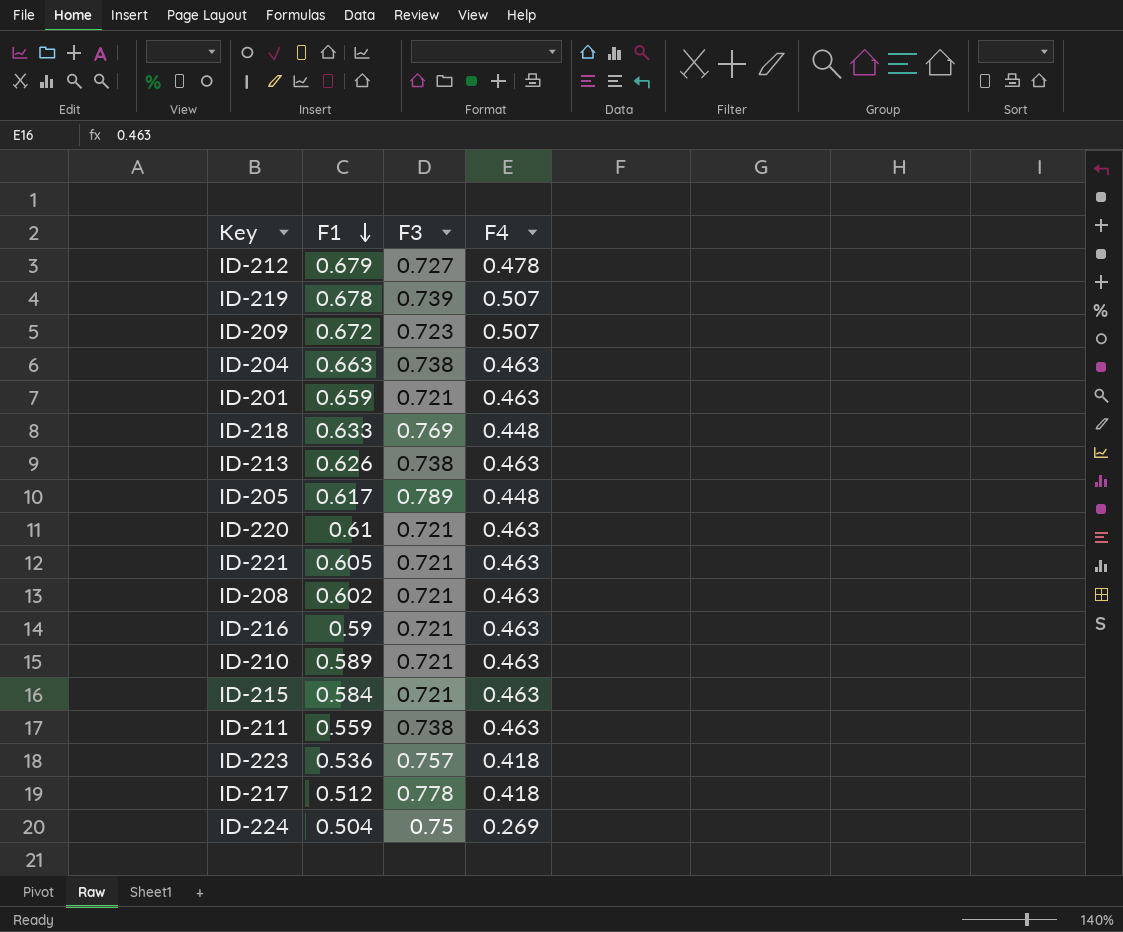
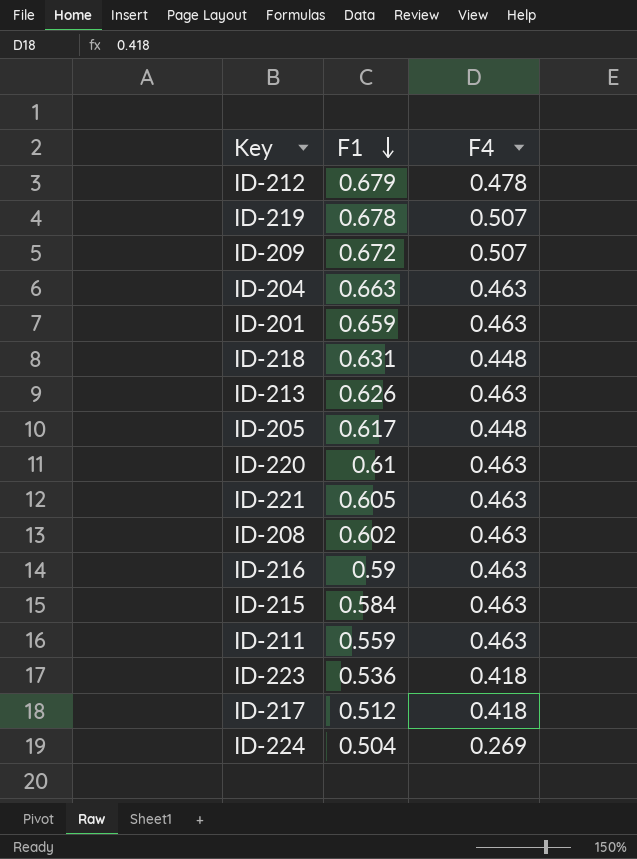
column F3 | position: 3 -> none
row ID-210: 0.589 | 0.721 | 0.463 -> none
ID-218 | F1: 0.633 -> 0.631

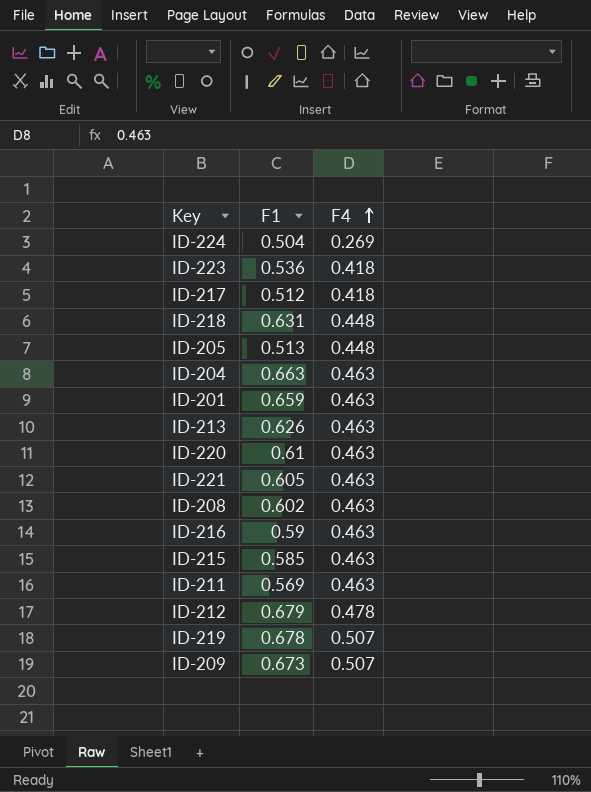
row order: F1 descending -> F4 ascending
ID-205 | F1: 0.617 -> 0.513
ID-215 | F1: 0.584 -> 0.585
ID-211 | F1: 0.559 -> 0.569
ID-209 | F1: 0.672 -> 0.673

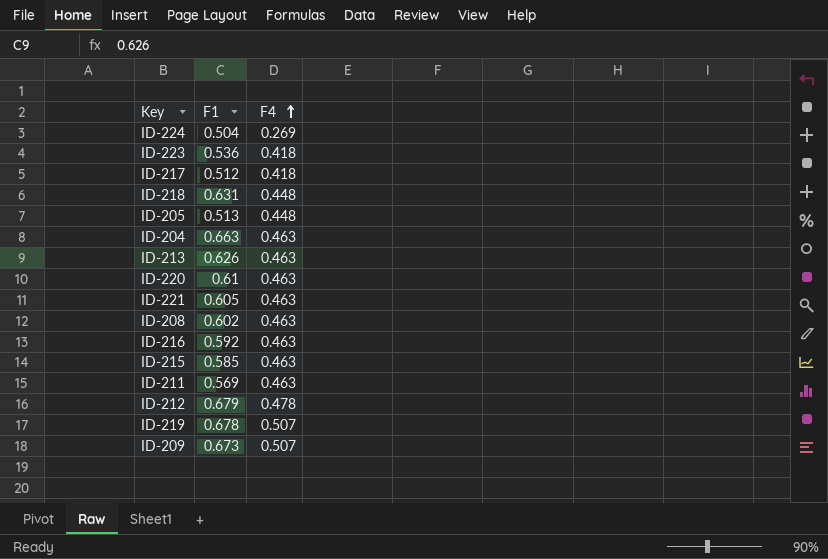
row ID-201: 0.659 | 0.463 -> none
ID-216 | F1: 0.59 -> 0.592

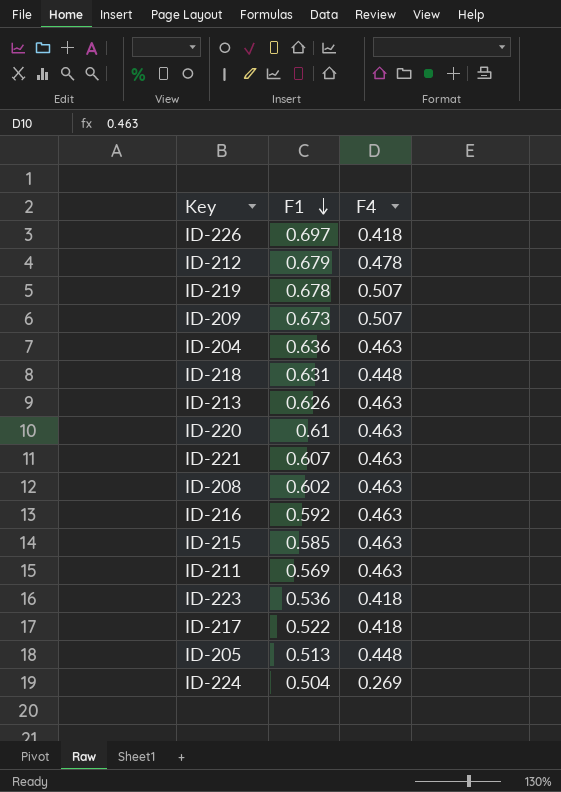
row order: F4 ascending -> F1 descending
row ID-226: none -> 0.697 | 0.418
ID-204 | F1: 0.663 -> 0.636
ID-221 | F1: 0.605 -> 0.607
ID-217 | F1: 0.512 -> 0.522

